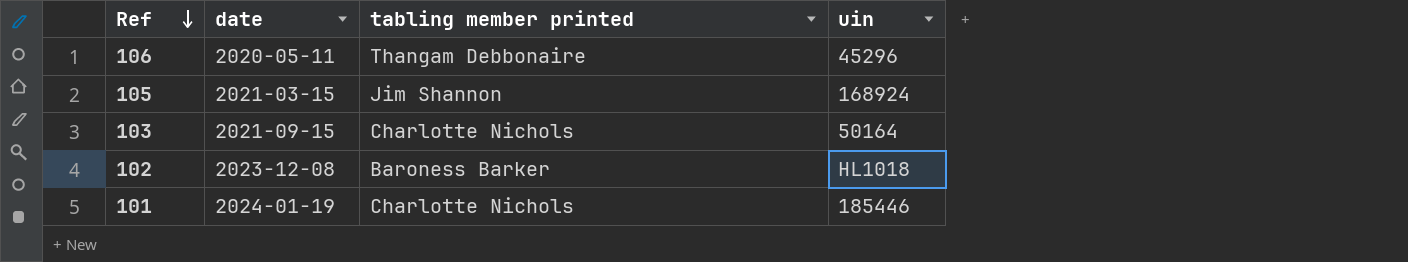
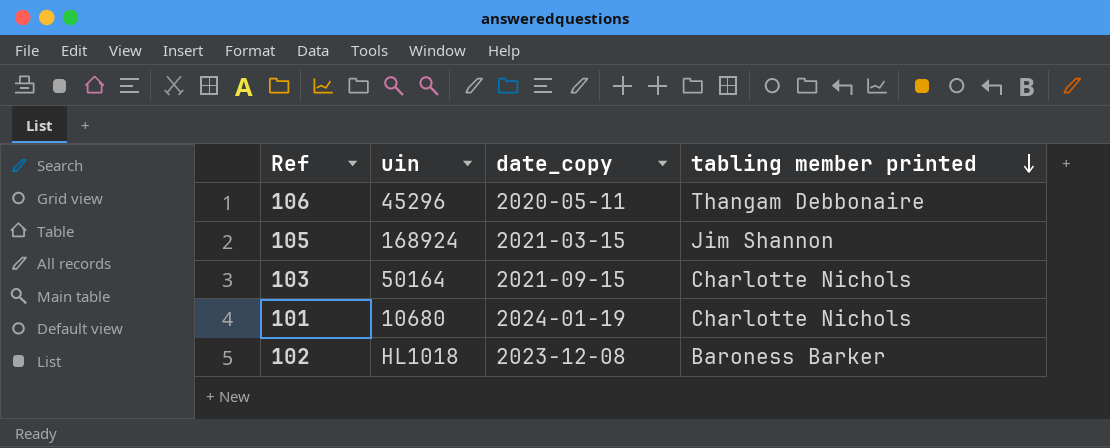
row order: Ref descending -> tabling member printed descending
column uin | position: 4 -> 2
column name: date -> date_copy
101 | uin: 185446 -> 10680

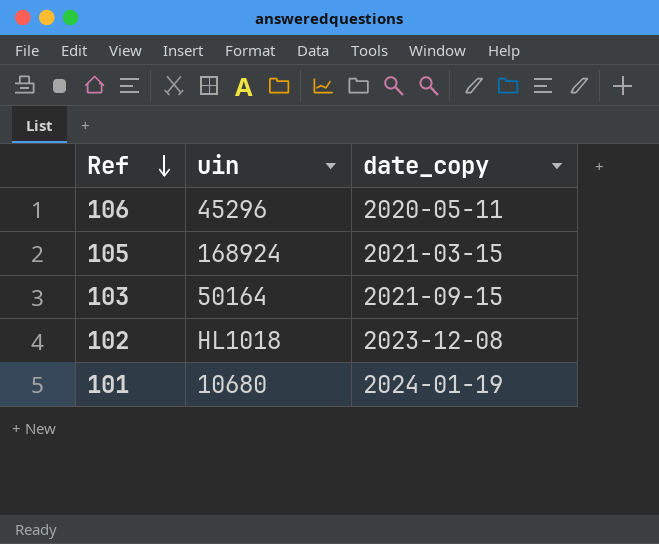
row order: tabling member printed descending -> Ref descending
column tabling member printed | position: 4 -> none

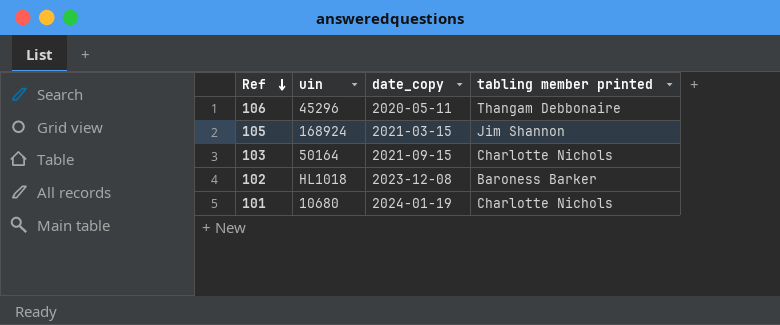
column tabling member printed | position: none -> 4

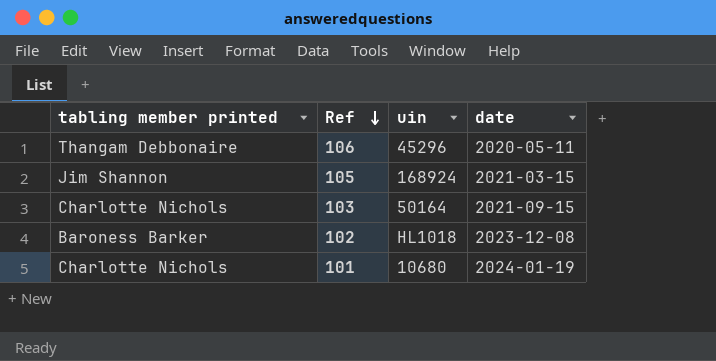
column tabling member printed | position: 4 -> 1
column name: date_copy -> date

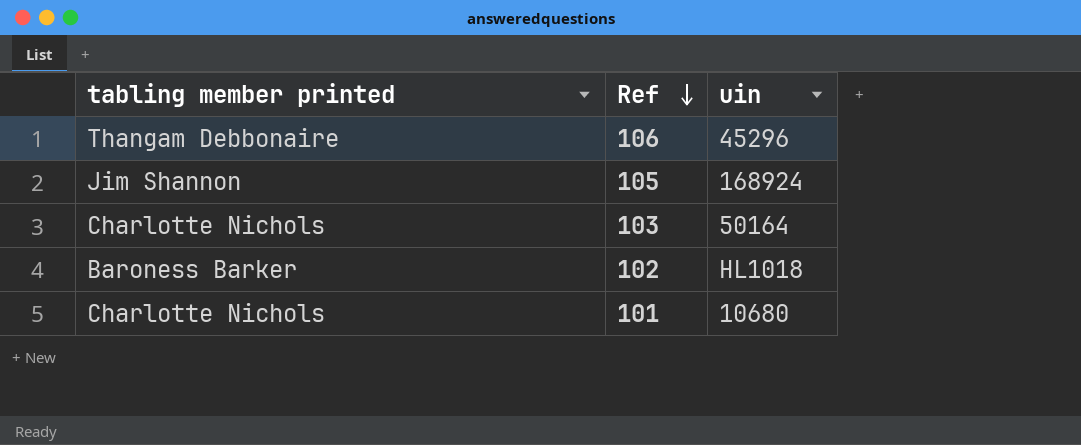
column date | position: 4 -> none

